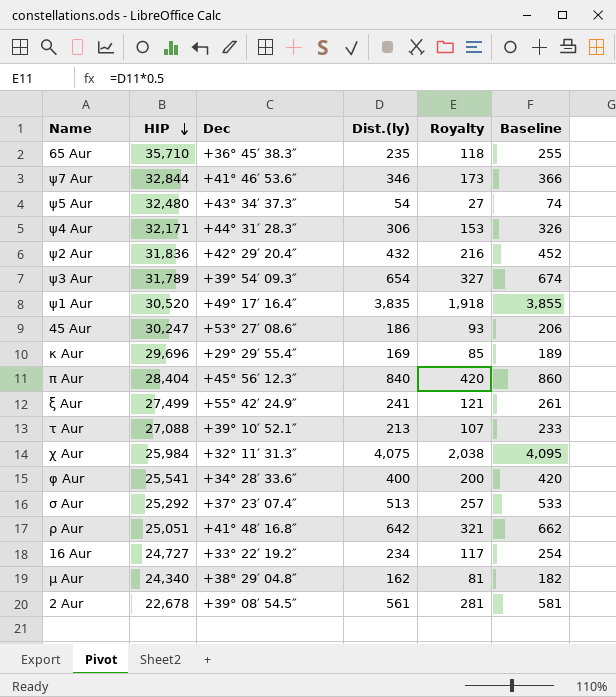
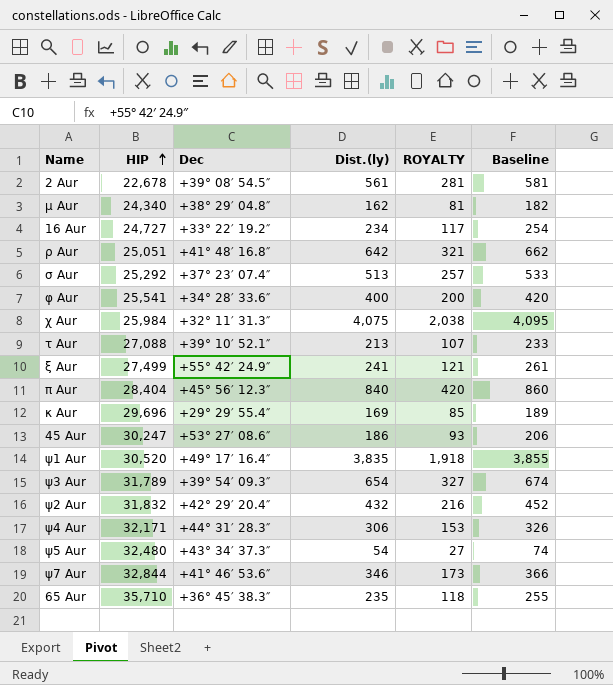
row order: HIP descending -> HIP ascending
column name: Royalty -> ROYALTY
ψ2 Aur | HIP: 31,836 -> 31,832

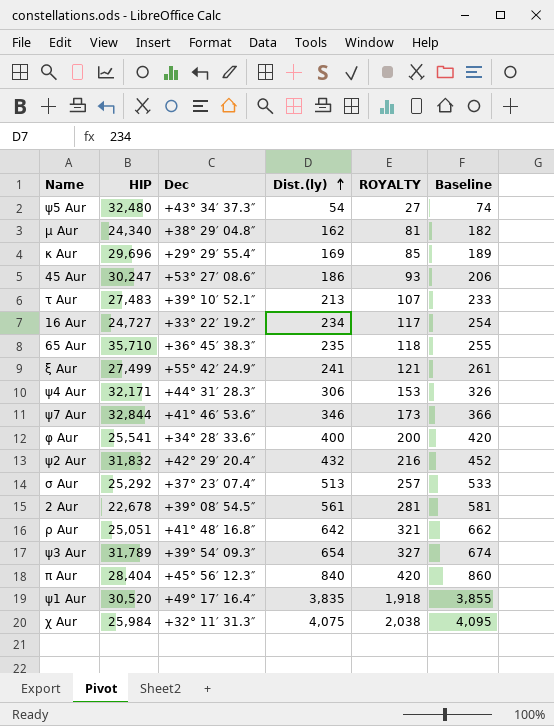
row order: HIP ascending -> Dist.(ly) ascending
τ Aur | HIP: 27,088 -> 27,483

